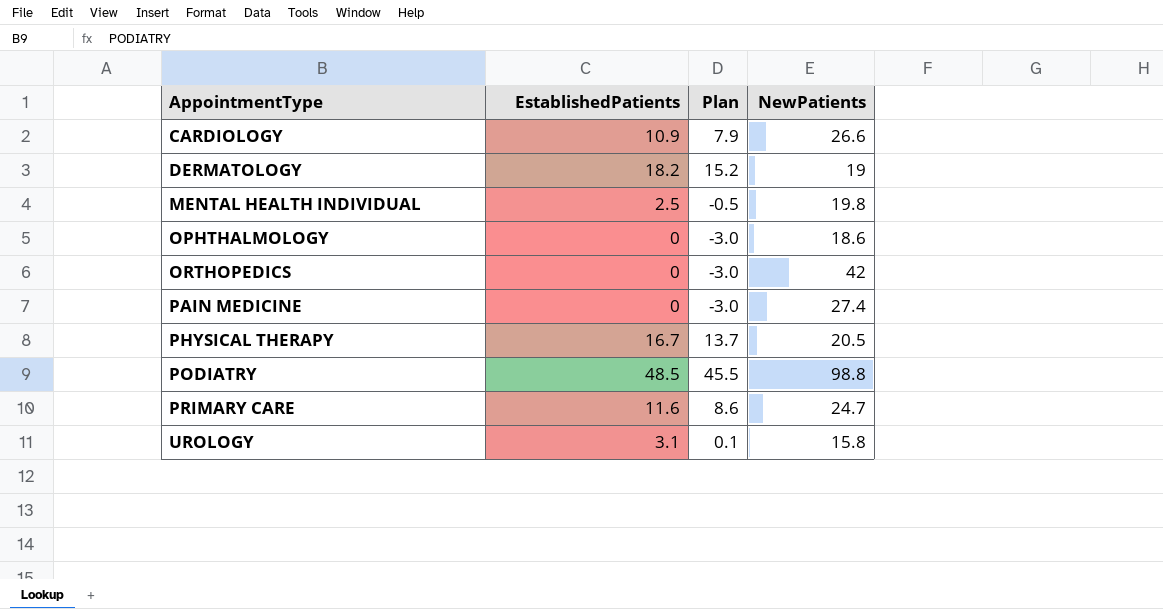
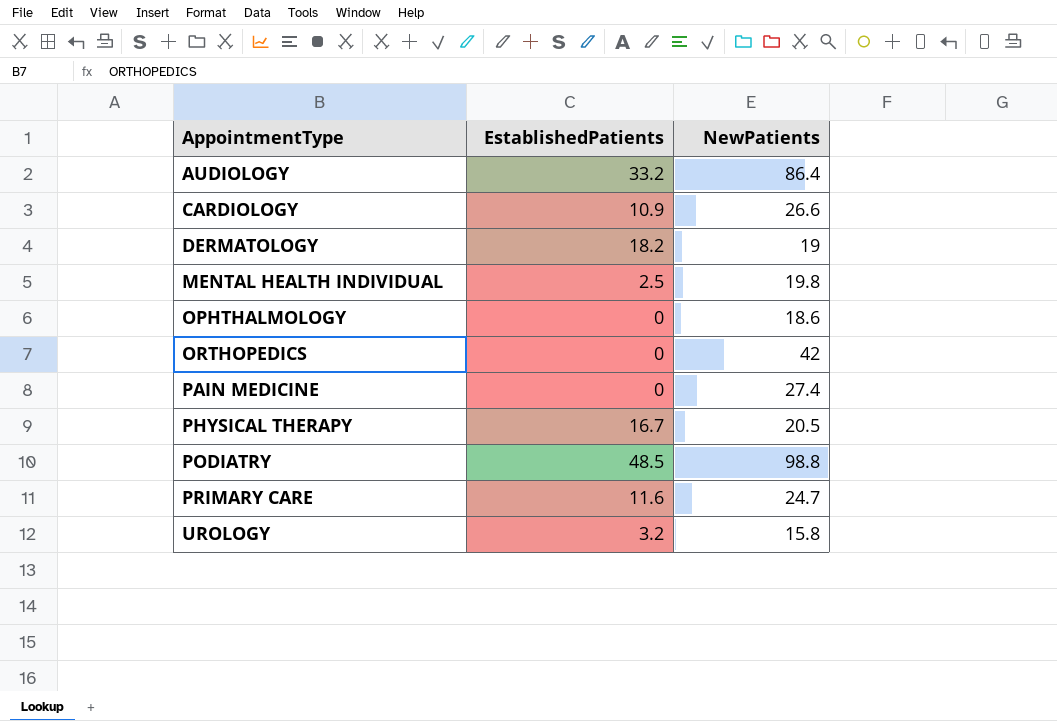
column Plan | formula: [EstablishedPatients] - 3 -> none
row AUDIOLOGY: none -> 33.2 | 86.4
UROLOGY | EstablishedPatients: 3.1 -> 3.2

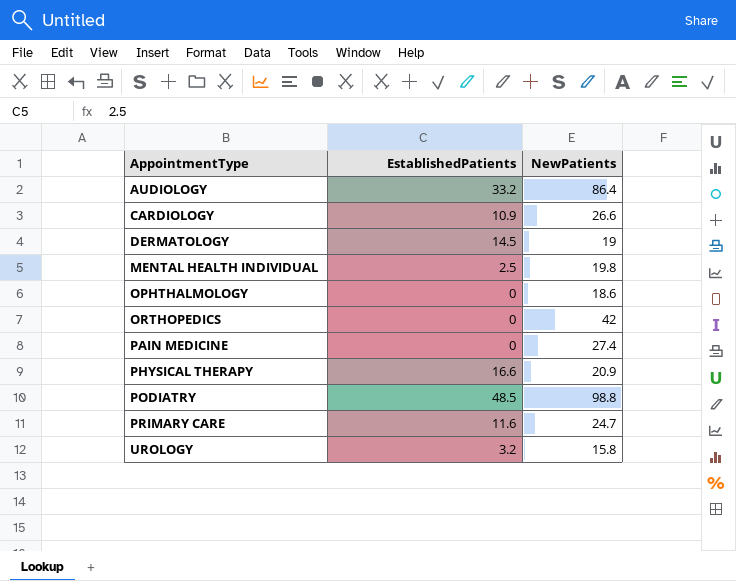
DERMATOLOGY | EstablishedPatients: 18.2 -> 14.5
PHYSICAL THERAPY | EstablishedPatients: 16.7 -> 16.6
PHYSICAL THERAPY | NewPatients: 20.5 -> 20.9

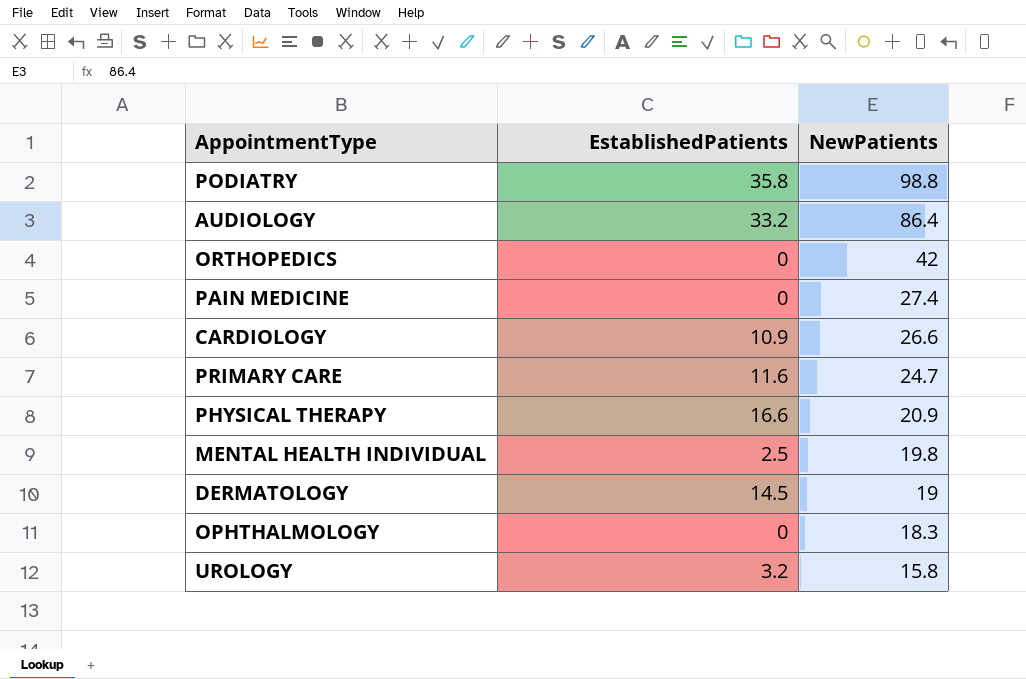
row order: AppointmentType ascending -> NewPatients descending
PODIATRY | EstablishedPatients: 48.5 -> 35.8
OPHTHALMOLOGY | NewPatients: 18.6 -> 18.3

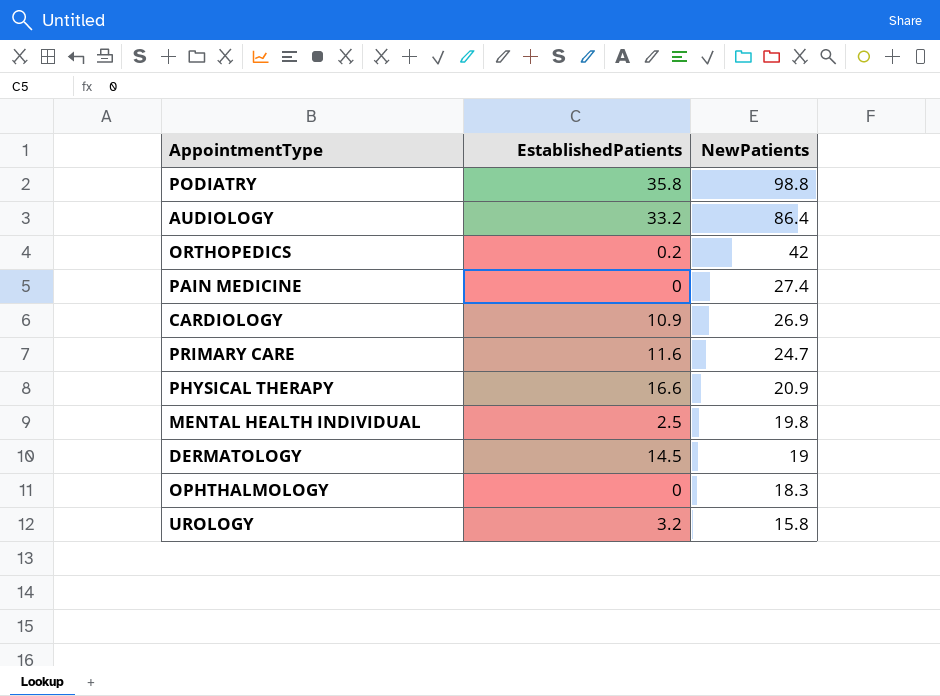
ORTHOPEDICS | EstablishedPatients: 0 -> 0.2
CARDIOLOGY | NewPatients: 26.6 -> 26.9

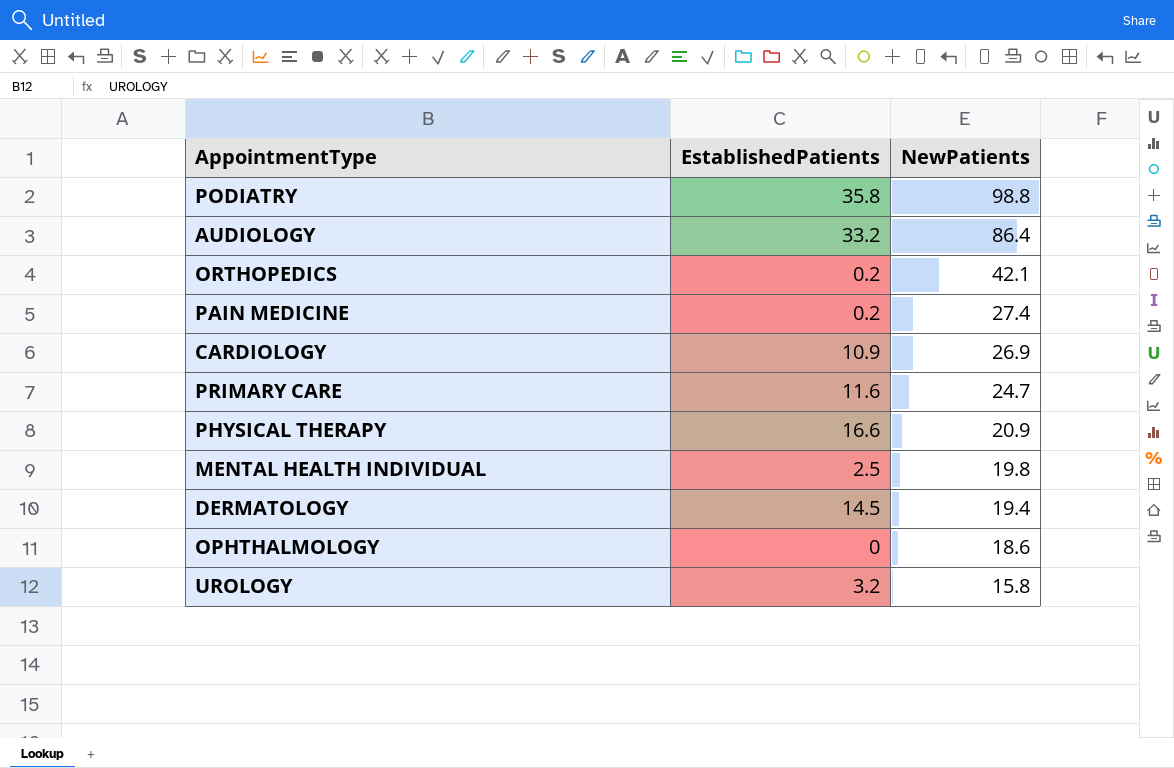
ORTHOPEDICS | NewPatients: 42 -> 42.1
PAIN MEDICINE | EstablishedPatients: 0 -> 0.2
DERMATOLOGY | NewPatients: 19 -> 19.4
OPHTHALMOLOGY | NewPatients: 18.3 -> 18.6

